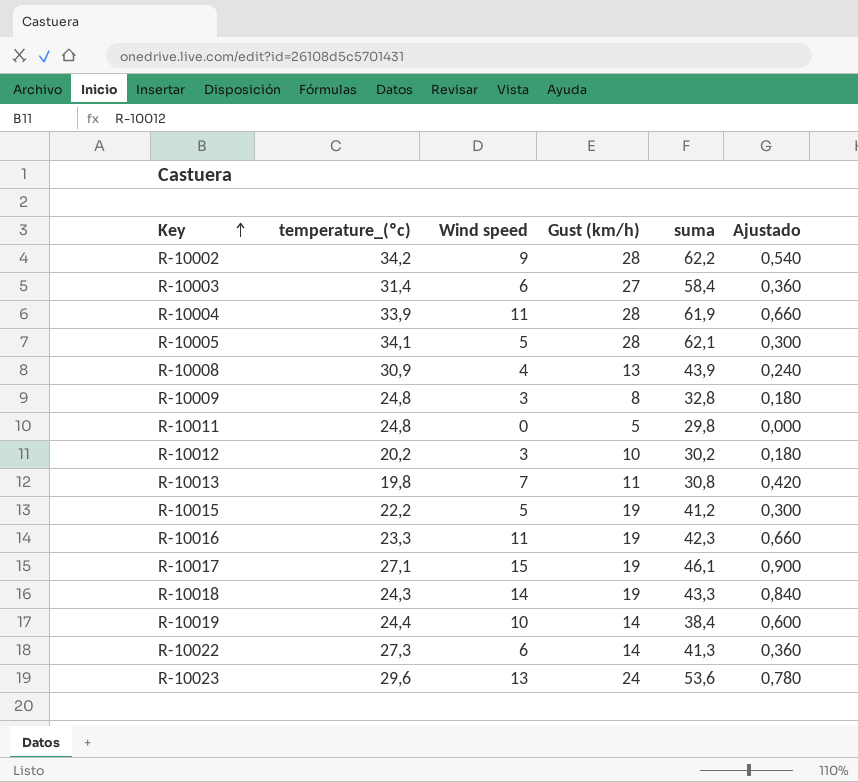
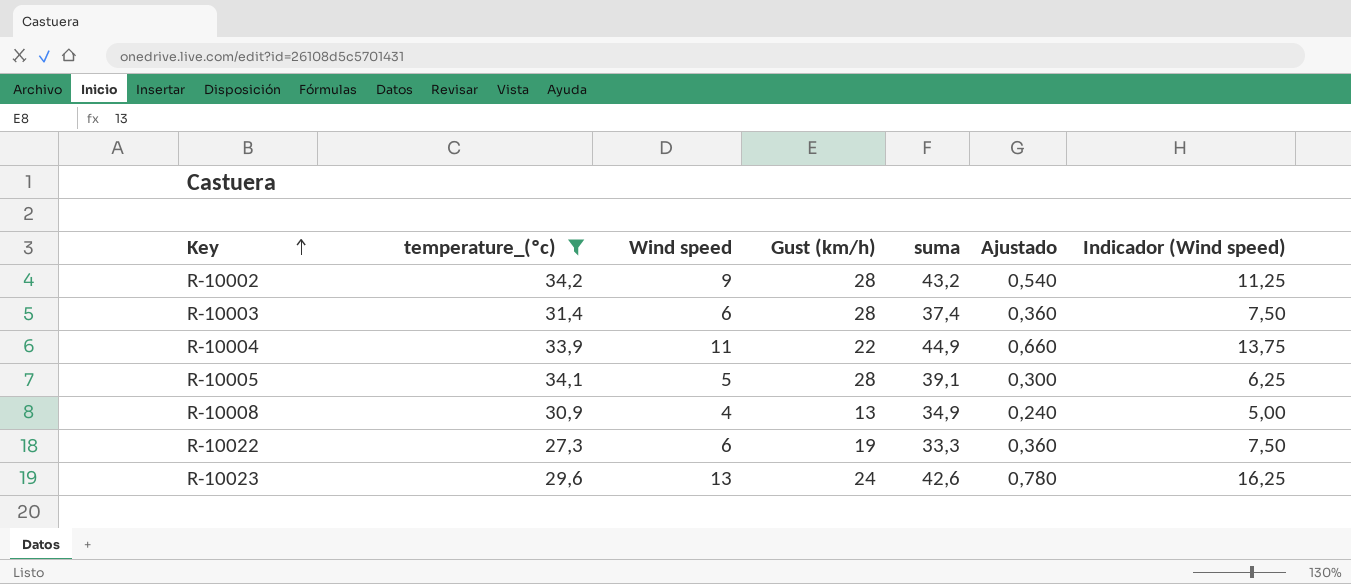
filter: none -> temperature_(ºc) >= 27,3
column suma | formula: [temperature_(ºc)] + [Gust (km/h)] -> [temperature_(ºc)] + [Wind speed]
column Indicador (Wind speed) | formula: none -> [Wind speed] * 1,25
R-10003 | Gust (km/h): 27 -> 28
R-10004 | Gust (km/h): 28 -> 22
R-10022 | Gust (km/h): 14 -> 19

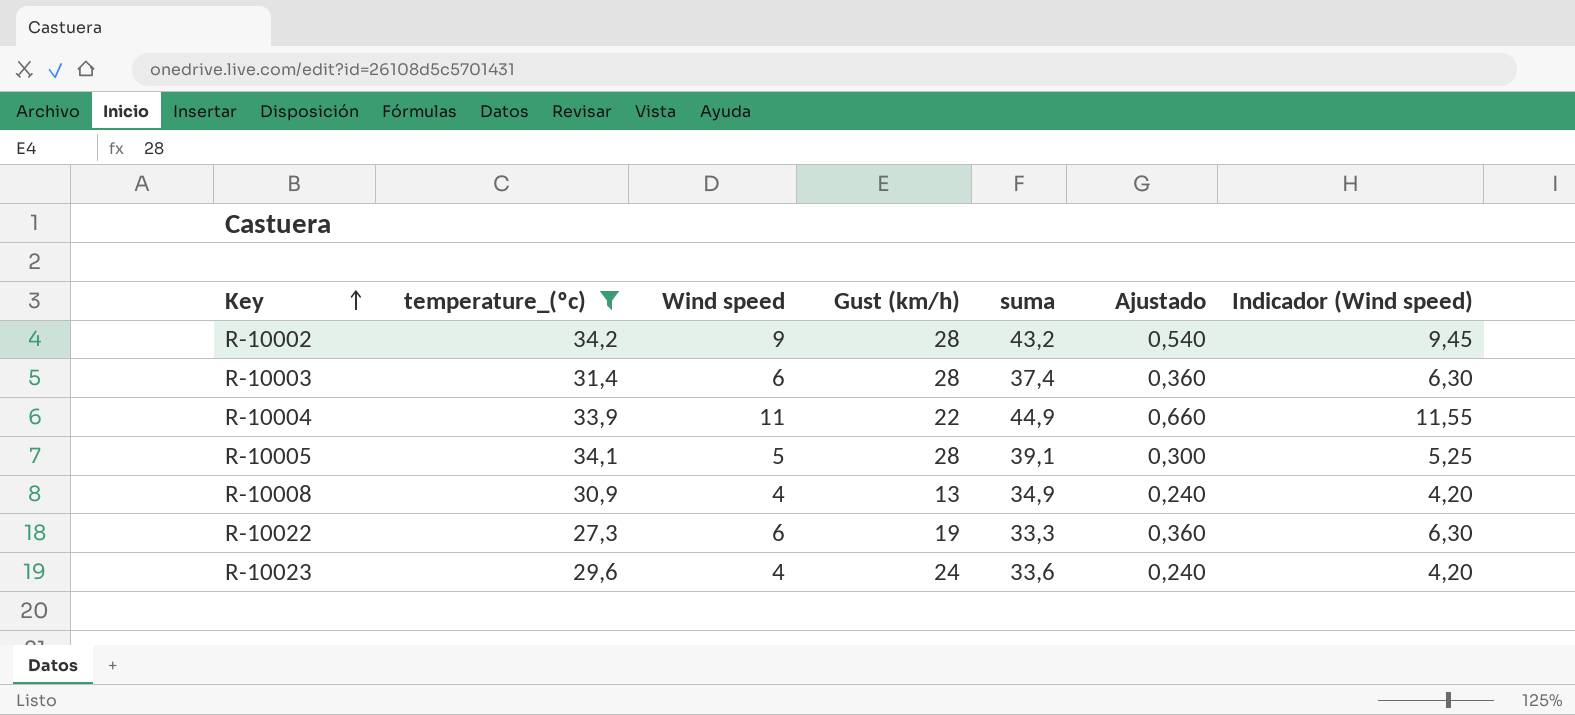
column Indicador (Wind speed) | formula: [Wind speed] * 1,25 -> [Wind speed] * 1,05
R-10023 | Wind speed: 13 -> 4
R-10023 | suma: 42,6 -> 33,6
R-10023 | Ajustado: 0,780 -> 0,240

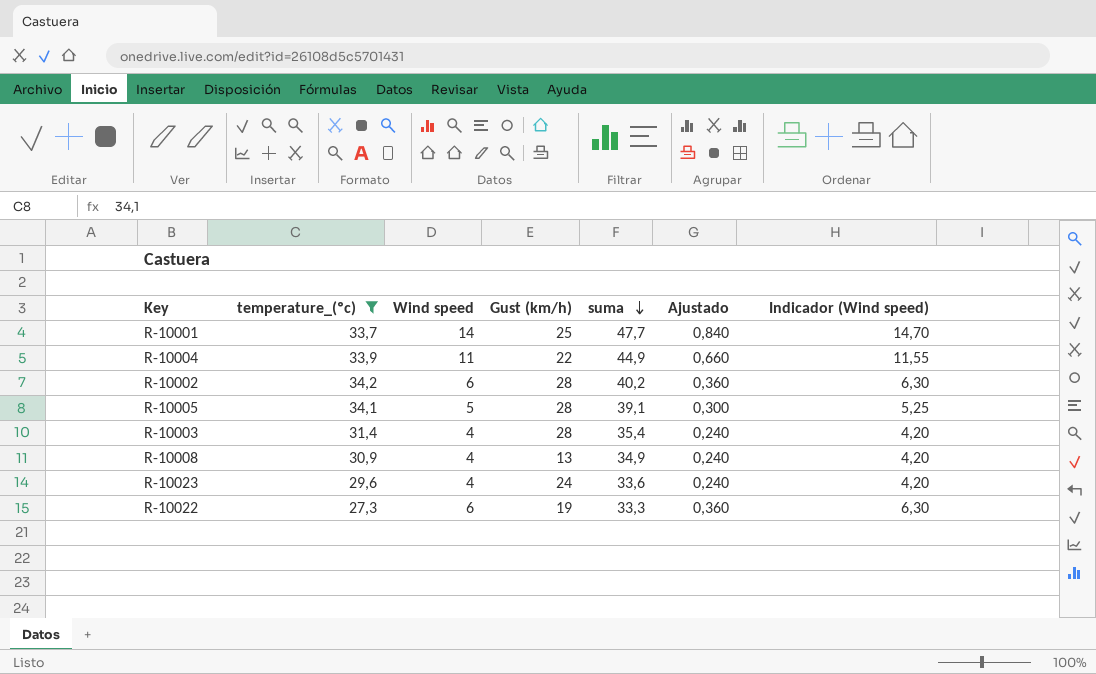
row order: Key ascending -> suma descending
row R-10001: none -> 33,7 | 14 | 25 | 47,7 | 0,840 | 14,70
R-10002 | Wind speed: 9 -> 6
R-10002 | suma: 43,2 -> 40,2
R-10002 | Ajustado: 0,540 -> 0,360
R-10002 | Indicador (Wind speed): 9,45 -> 6,30
R-10003 | Wind speed: 6 -> 4
R-10003 | suma: 37,4 -> 35,4
R-10003 | Ajustado: 0,360 -> 0,240
R-10003 | Indicador (Wind speed): 6,30 -> 4,20

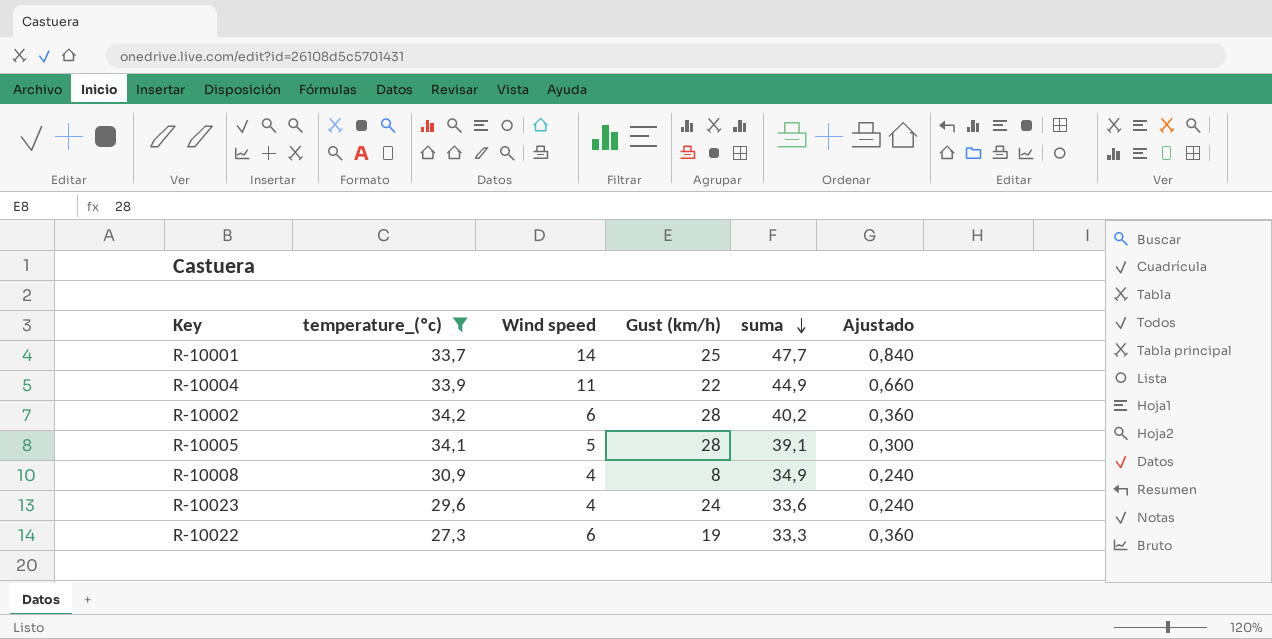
column Indicador (Wind speed) | formula: [Wind speed] * 1,05 -> none
row R-10003: 31,4 | 4 | 28 | 35,4 | 0,240 | 4,20 -> none
R-10008 | Gust (km/h): 13 -> 8

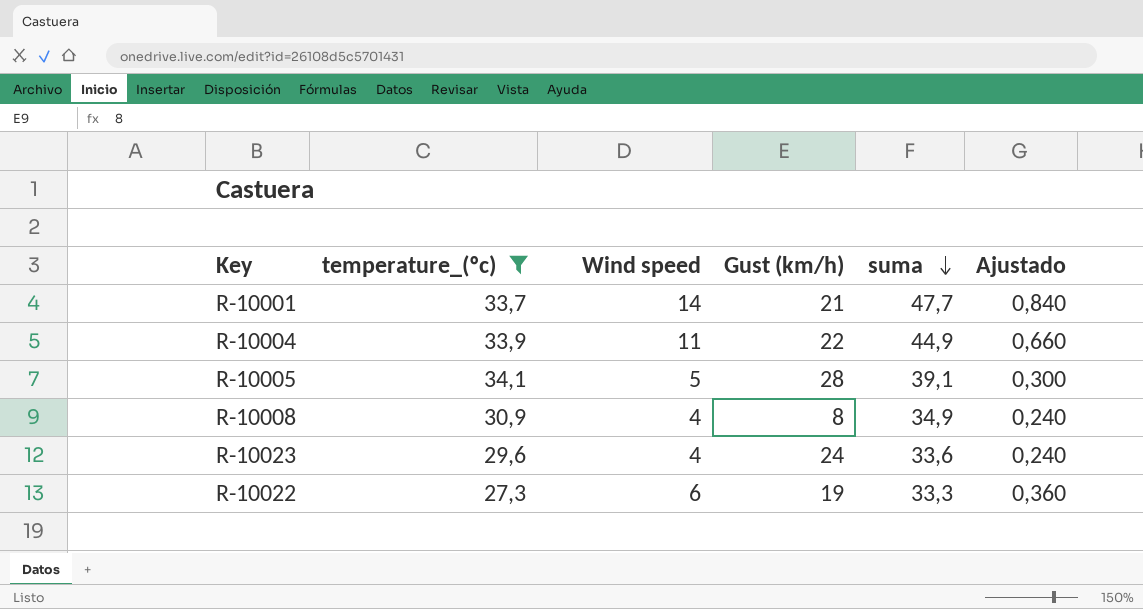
row R-10002: 34,2 | 6 | 28 | 40,2 | 0,360 -> none
R-10001 | Gust (km/h): 25 -> 21

